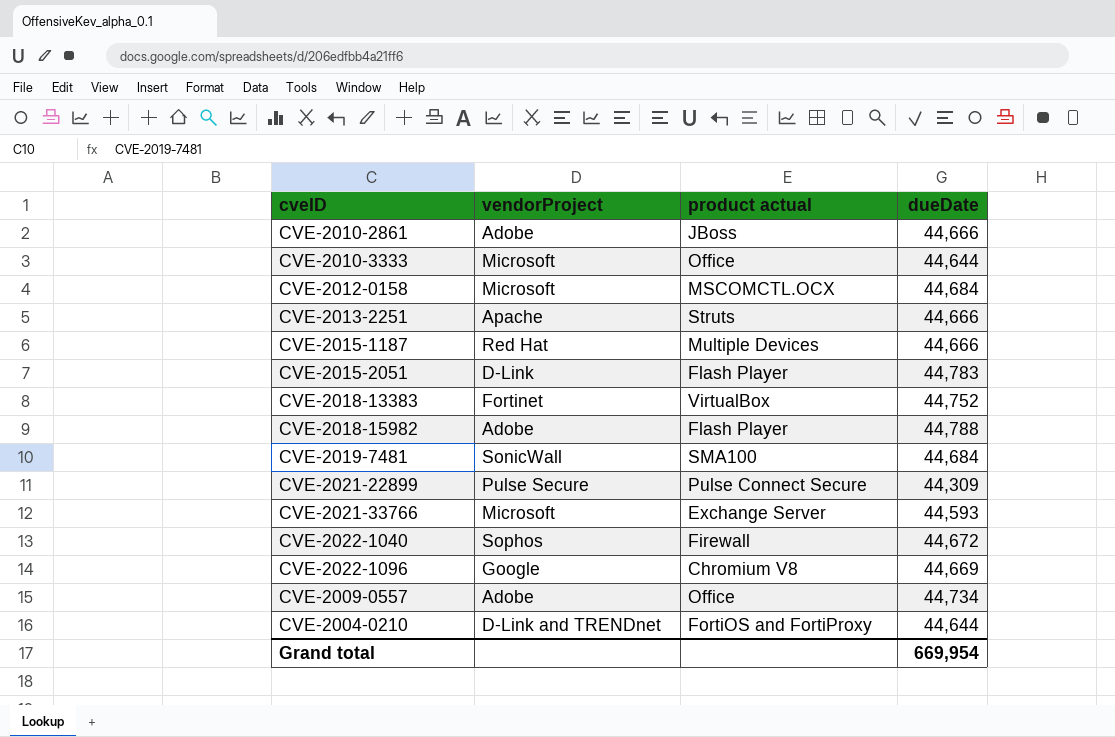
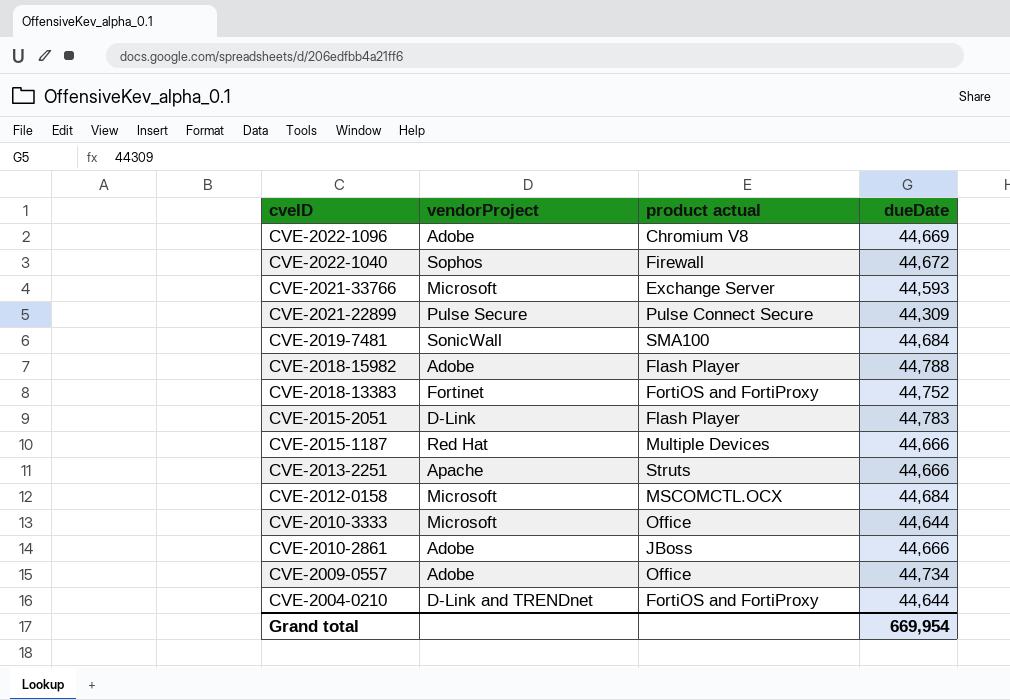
row order: none -> cveID descending
CVE-2022-1096 | vendorProject: Google -> Adobe
CVE-2018-13383 | product actual: VirtualBox -> FortiOS and FortiProxy

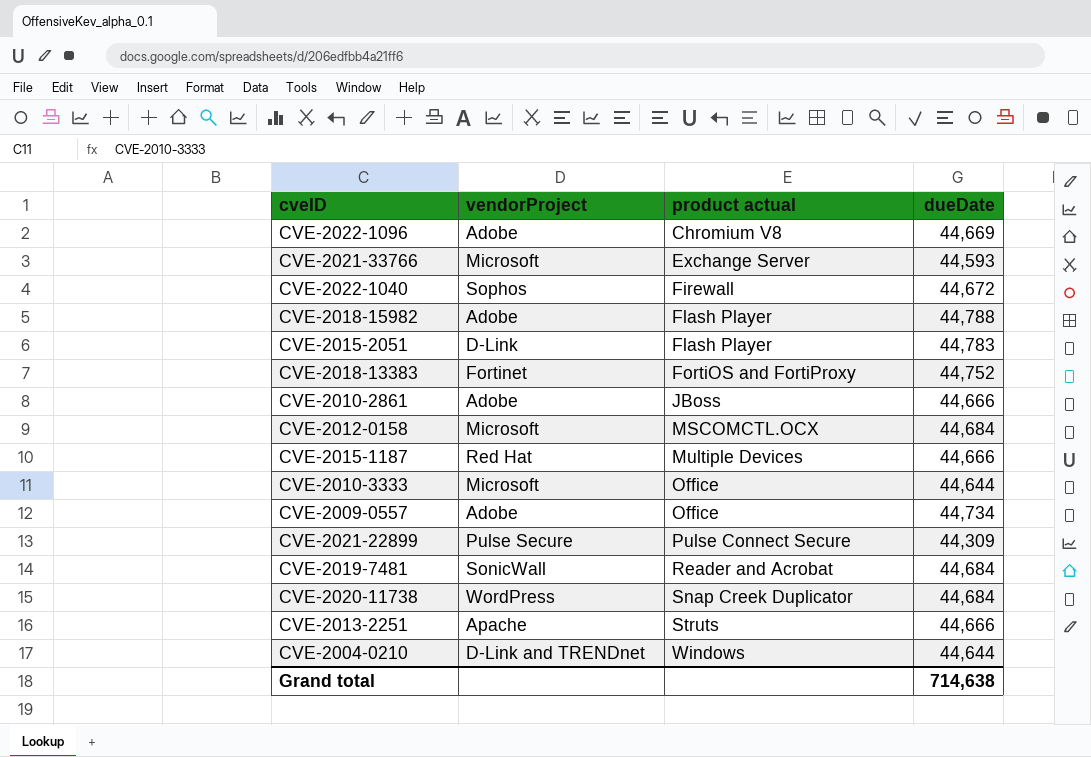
row order: cveID descending -> product actual ascending
CVE-2019-7481 | product actual: SMA100 -> Reader and Acrobat
row CVE-2020-11738: none -> WordPress | Snap Creek Duplicator | 44,684
CVE-2004-0210 | product actual: FortiOS and FortiProxy -> Windows
Grand total | dueDate: 669,954 -> 714,638

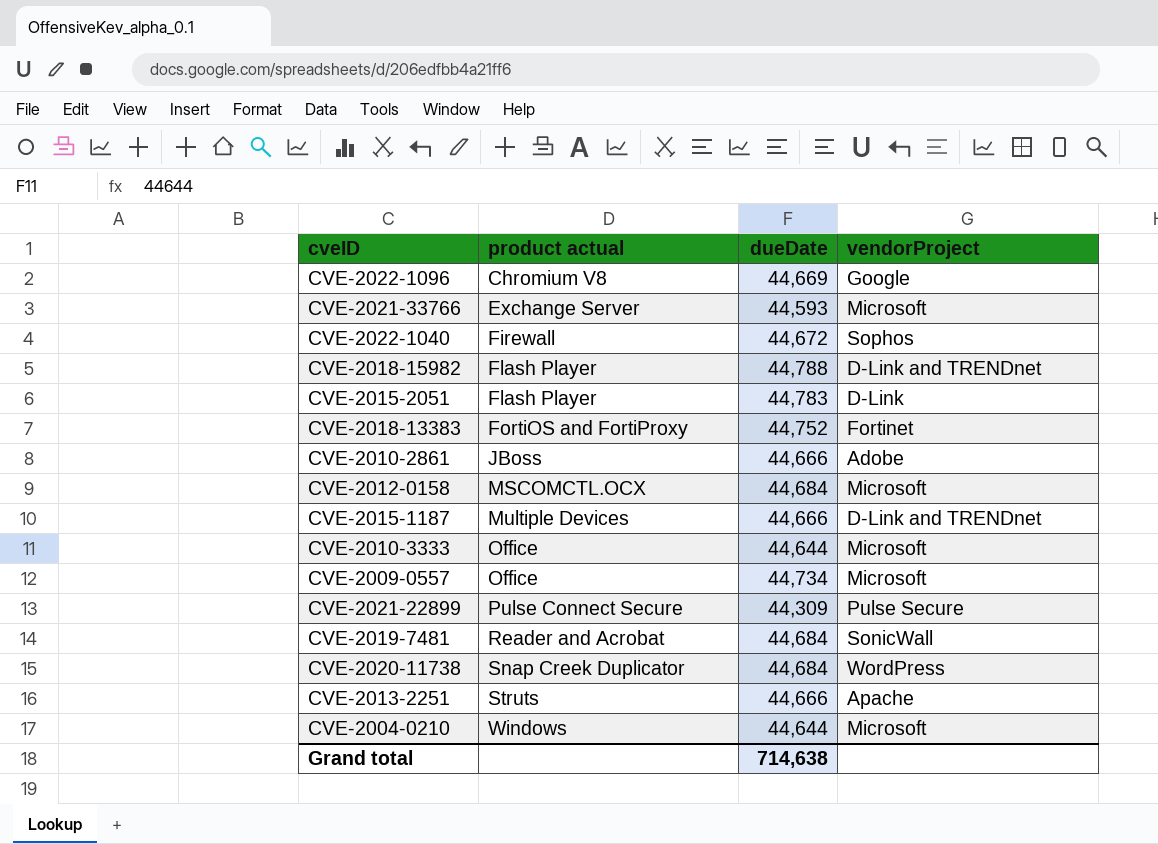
column vendorProject | position: 2 -> 4
CVE-2022-1096 | vendorProject: Adobe -> Google
CVE-2018-15982 | vendorProject: Adobe -> D-Link and TRENDnet
CVE-2015-1187 | vendorProject: Red Hat -> D-Link and TRENDnet
CVE-2009-0557 | vendorProject: Adobe -> Microsoft
CVE-2004-0210 | vendorProject: D-Link and TRENDnet -> Microsoft

